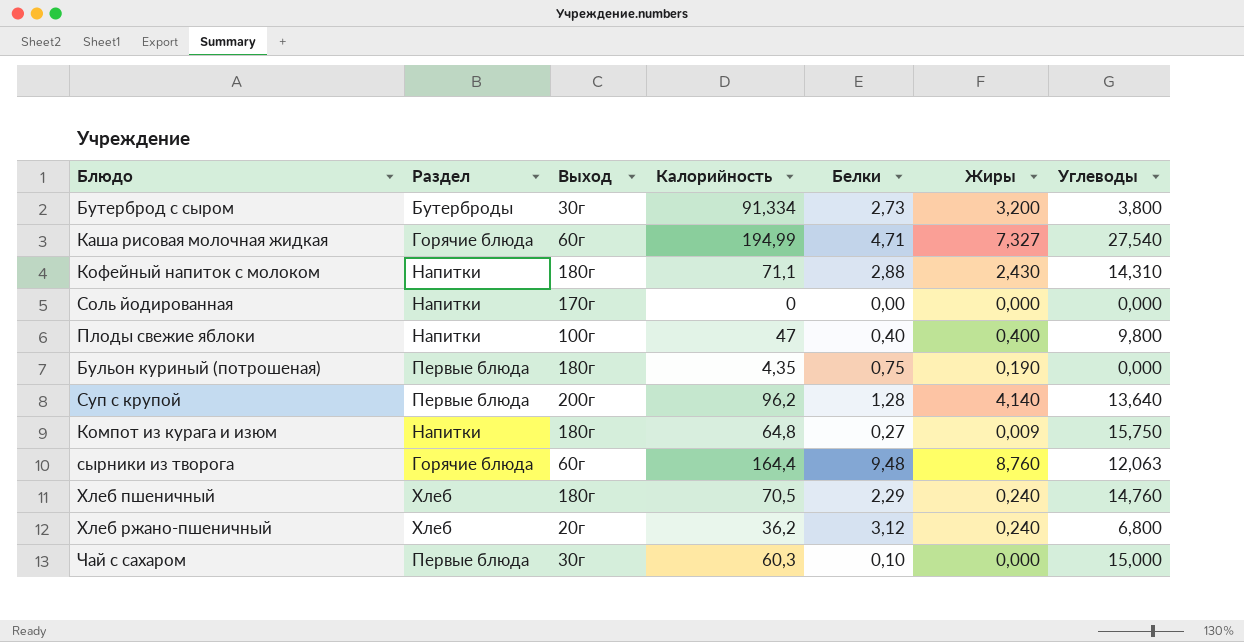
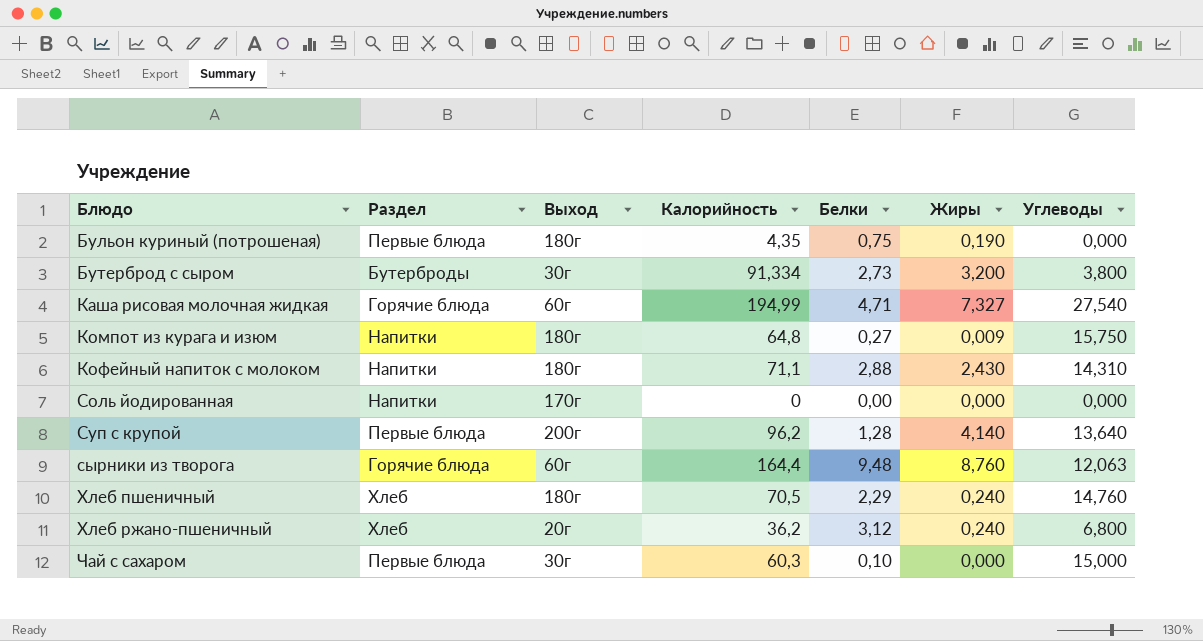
row order: none -> Блюдо ascending
row Плоды свежие яблоки: Напитки | 100г | 47 | 0,40 | 0,400 | 9,800 -> none

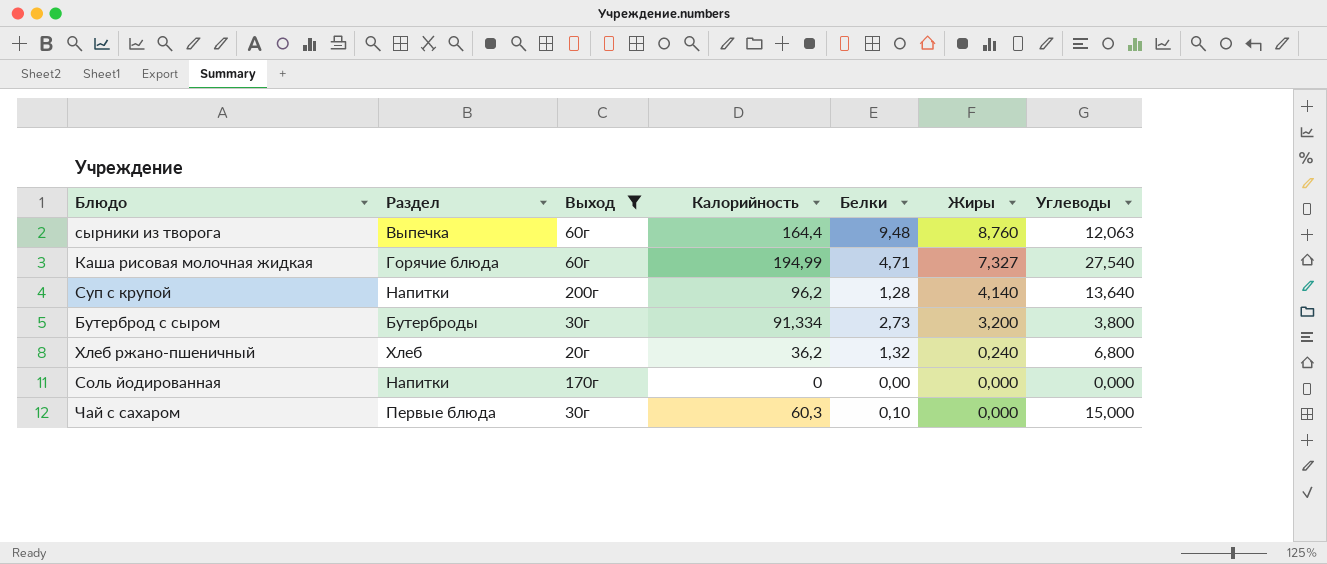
filter: none -> Выход != 180г
row order: Блюдо ascending -> Жиры descending
сырники из творога | Раздел: Горячие блюда -> Выпечка
Суп с крупой | Раздел: Первые блюда -> Напитки
Хлеб ржано-пшеничный | Белки: 3,12 -> 1,32

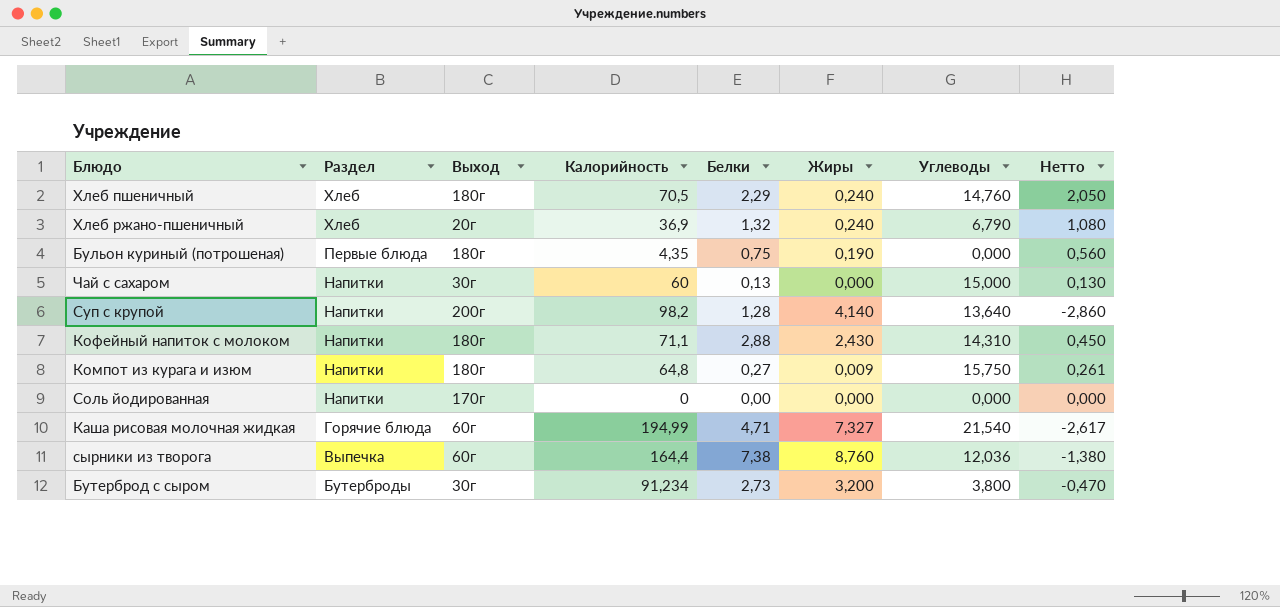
filter: Выход != 180г -> none
row order: Жиры descending -> Раздел descending
column Нетто | formula: none -> [Белки] - [Жиры]
Хлеб ржано-пшеничный | Калорийность: 36,2 -> 36,9
Хлеб ржано-пшеничный | Углеводы: 6,800 -> 6,790
Чай с сахаром | Раздел: Первые блюда -> Напитки
Чай с сахаром | Калорийность: 60,3 -> 60
Чай с сахаром | Белки: 0,10 -> 0,13
Суп с крупой | Калорийность: 96,2 -> 98,2
Каша рисовая молочная жидкая | Углеводы: 27,540 -> 21,540
сырники из творога | Белки: 9,48 -> 7,38
сырники из творога | Углеводы: 12,063 -> 12,036
Бутерброд с сыром | Калорийность: 91,334 -> 91,234

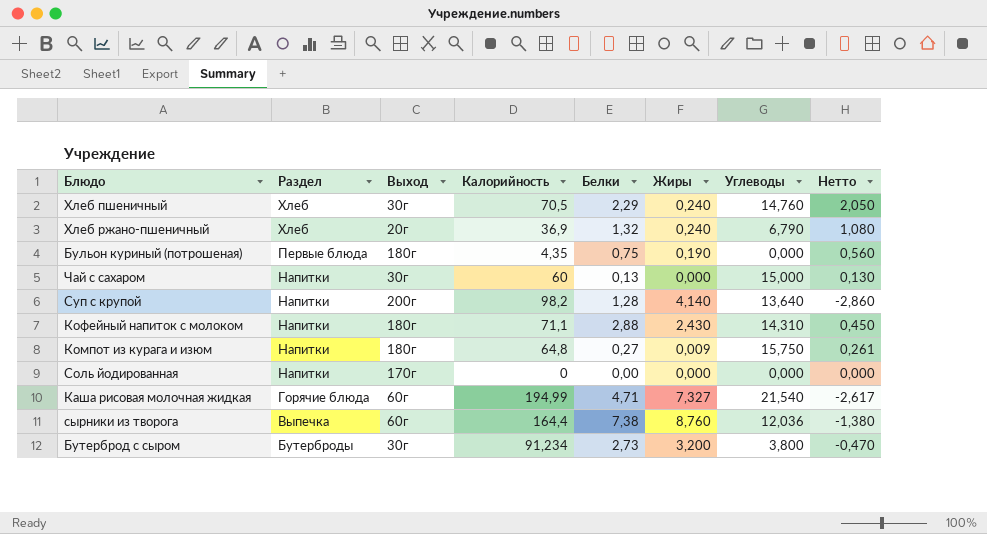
Хлеб пшеничный | Выход: 180г -> 30г

